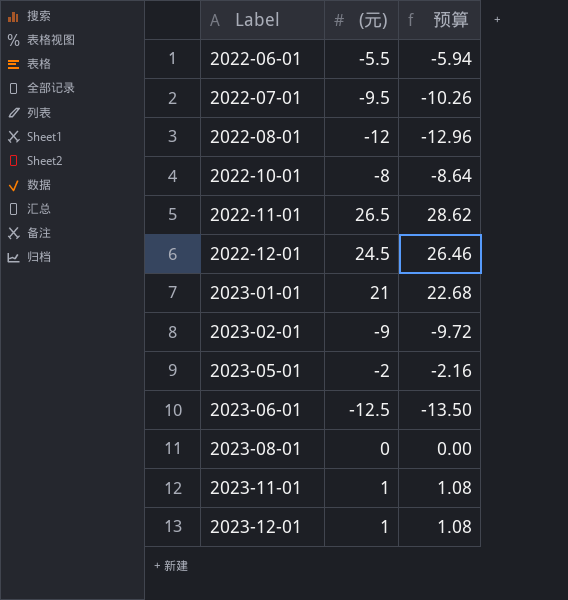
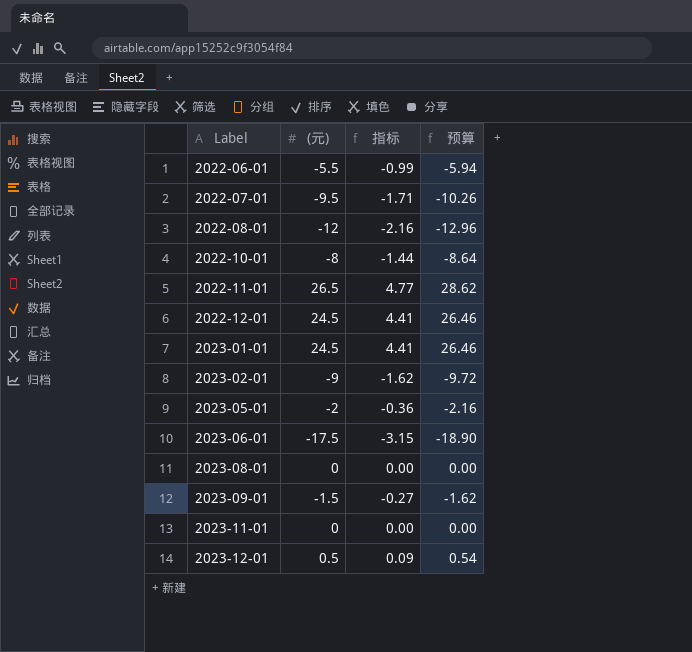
column 指标 | formula: none -> [(元)] * 0.18
2023-01-01 | (元): 21 -> 24.5
2023-01-01 | 预算: 22.68 -> 26.46
2023-06-01 | (元): -12.5 -> -17.5
2023-06-01 | 预算: -13.50 -> -18.90
row 2023-09-01: none -> -1.5 | -0.27 | -1.62
2023-11-01 | (元): 1 -> 0
2023-11-01 | 预算: 1.08 -> 0.00
2023-12-01 | (元): 1 -> 0.5
2023-12-01 | 预算: 1.08 -> 0.54

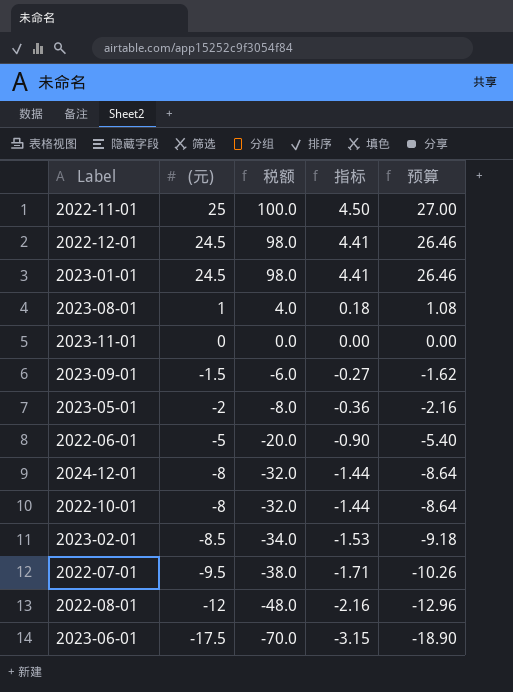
row order: Label ascending -> (元) descending
column 税额 | formula: none -> [(元)] * 4
row 2023-12-01: 0.5 | 0.09 | 0.54 -> none
2022-11-01 | (元): 26.5 -> 25
2022-11-01 | 指标: 4.77 -> 4.50
2022-11-01 | 预算: 28.62 -> 27.00
2023-08-01 | (元): 0 -> 1
2023-08-01 | 指标: 0.00 -> 0.18
2023-08-01 | 预算: 0.00 -> 1.08
2022-06-01 | (元): -5.5 -> -5
2022-06-01 | 指标: -0.99 -> -0.90
2022-06-01 | 预算: -5.94 -> -5.40
row 2024-12-01: none -> -8 | -32.0 | -1.44 | -8.64
2023-02-01 | (元): -9 -> -8.5
2023-02-01 | 指标: -1.62 -> -1.53
2023-02-01 | 预算: -9.72 -> -9.18

